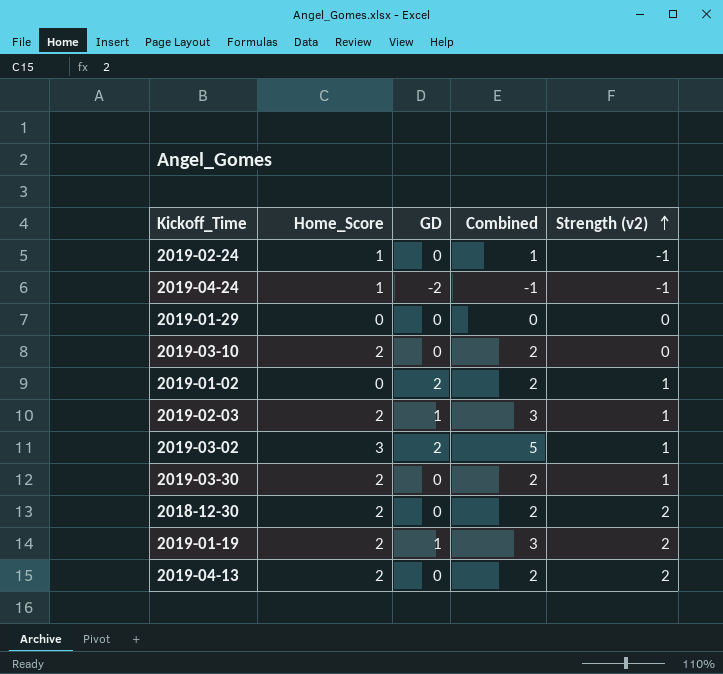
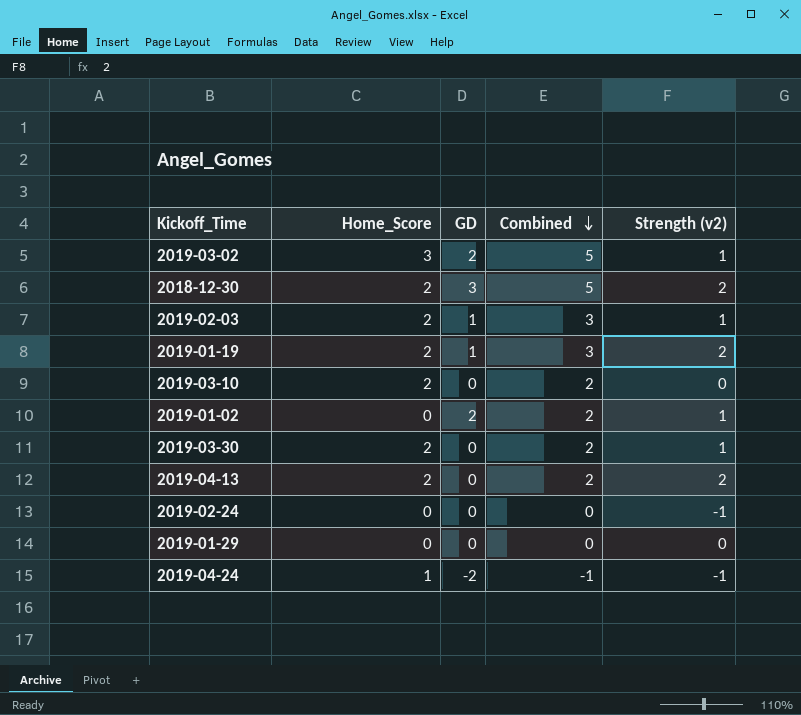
row order: Strength (v2) ascending -> Combined descending
2018-12-30 | GD: 0 -> 3
2018-12-30 | Combined: 2 -> 5
2019-02-24 | Home_Score: 1 -> 0
2019-02-24 | Combined: 1 -> 0

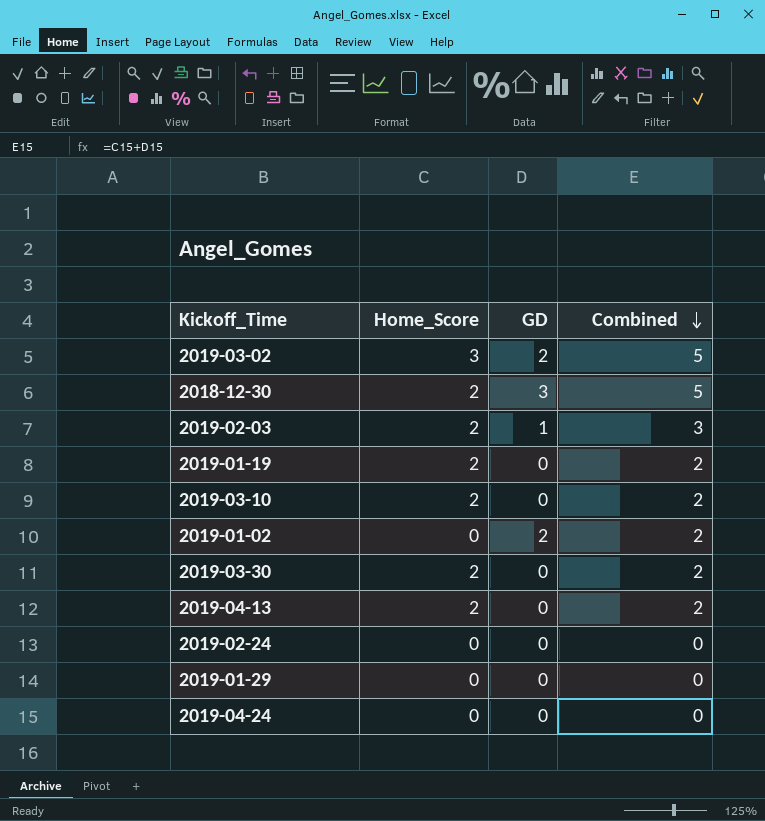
column Strength (v2) | position: 5 -> none
2019-01-19 | GD: 1 -> 0
2019-01-19 | Combined: 3 -> 2
2019-04-24 | Home_Score: 1 -> 0
2019-04-24 | GD: -2 -> 0
2019-04-24 | Combined: -1 -> 0

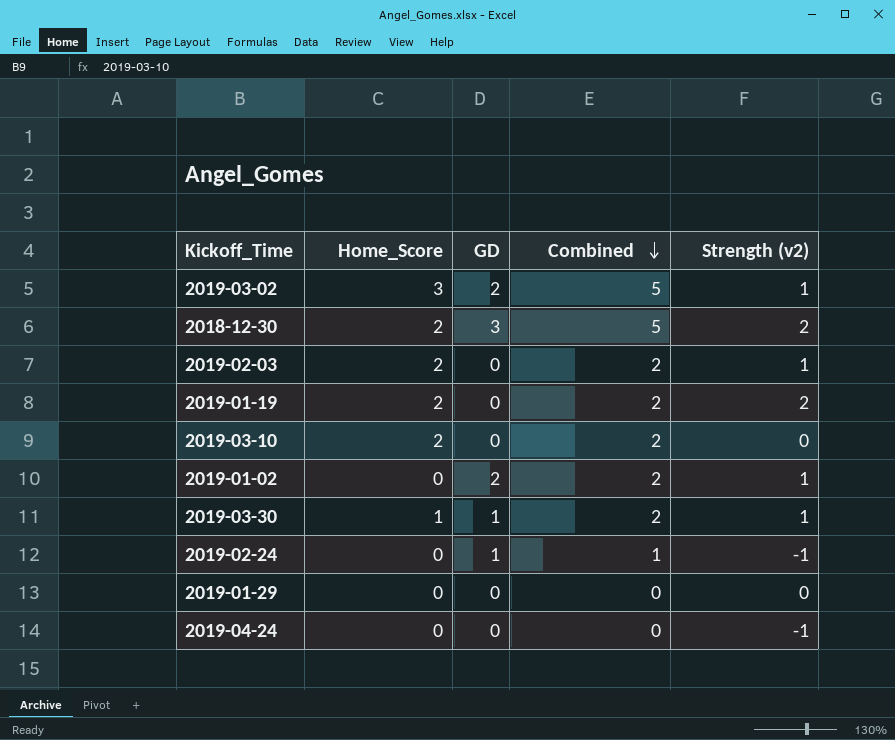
column Strength (v2) | position: none -> 5
row 2019-04-13: 2 | 0 | 2 -> none
2019-02-03 | GD: 1 -> 0
2019-02-03 | Combined: 3 -> 2
2019-03-30 | Home_Score: 2 -> 1
2019-03-30 | GD: 0 -> 1
2019-02-24 | GD: 0 -> 1
2019-02-24 | Combined: 0 -> 1

